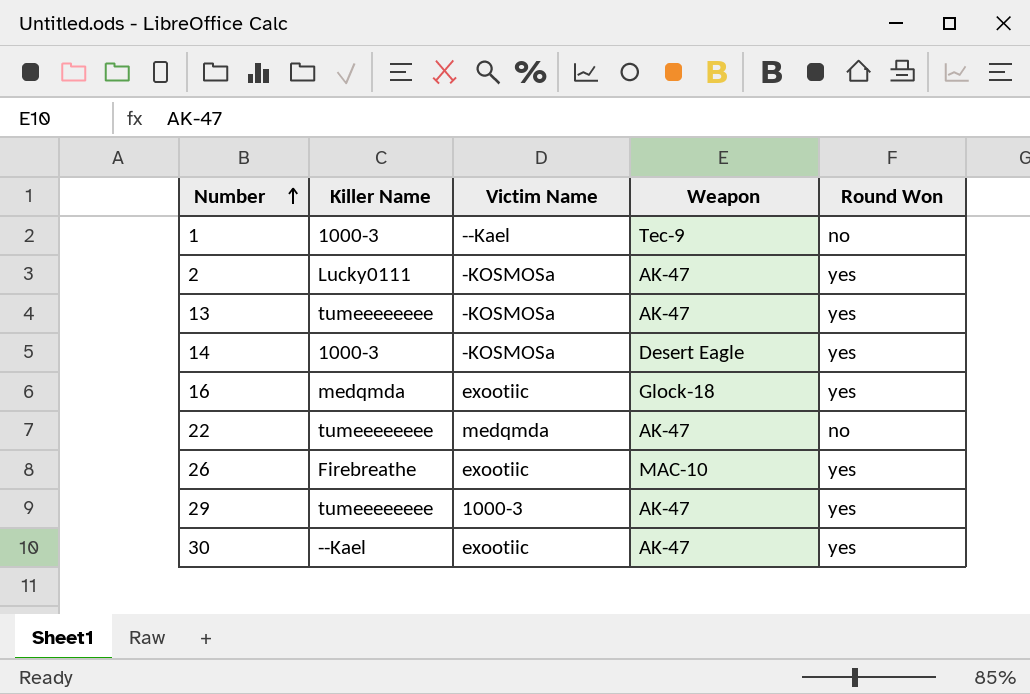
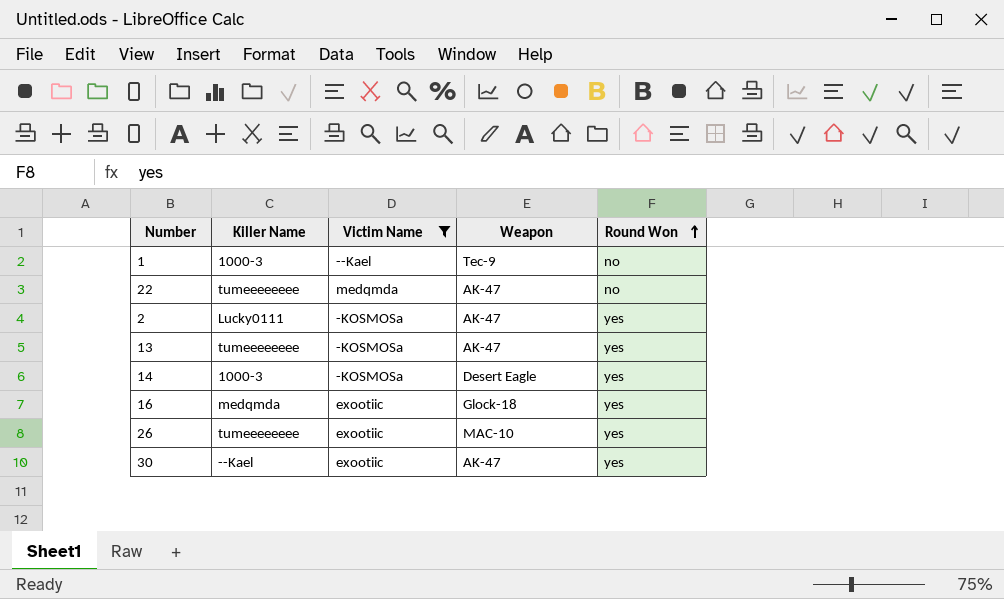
filter: none -> Victim Name != 1000-3
row order: Number ascending -> Round Won ascending
26 | Killer Name: Firebreathe -> tumeeeeeeee

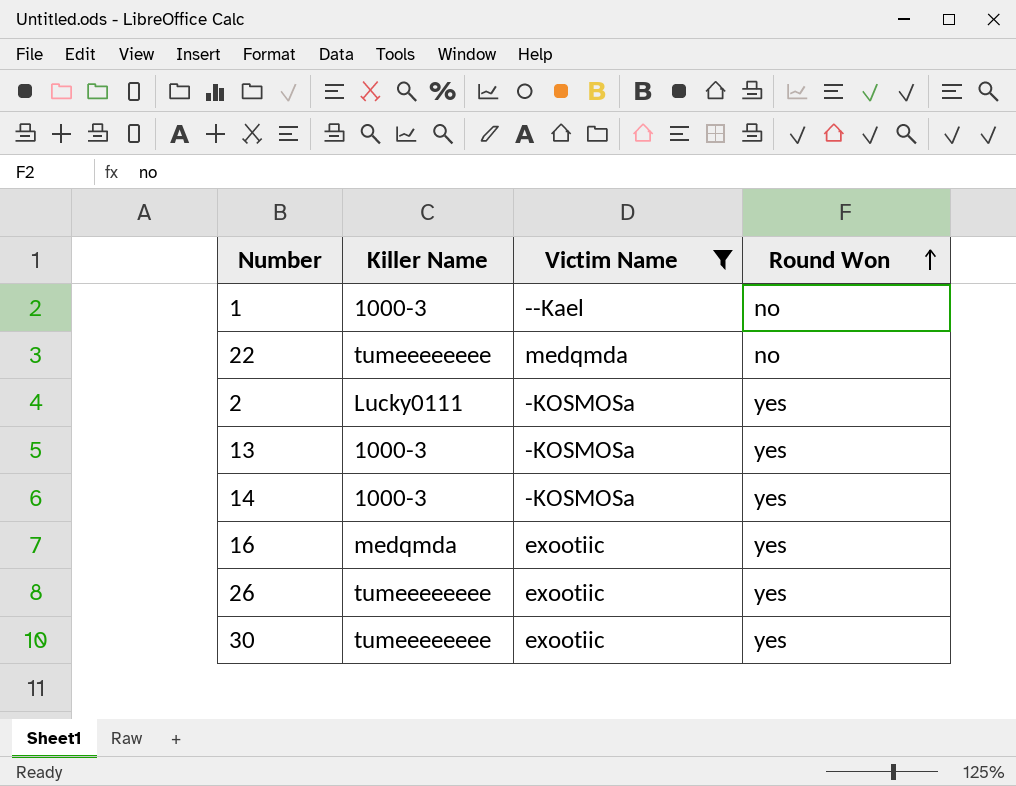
column Weapon | position: 4 -> none
13 | Killer Name: tumeeeeeeee -> 1000-3
30 | Killer Name: --Kael -> tumeeeeeeee

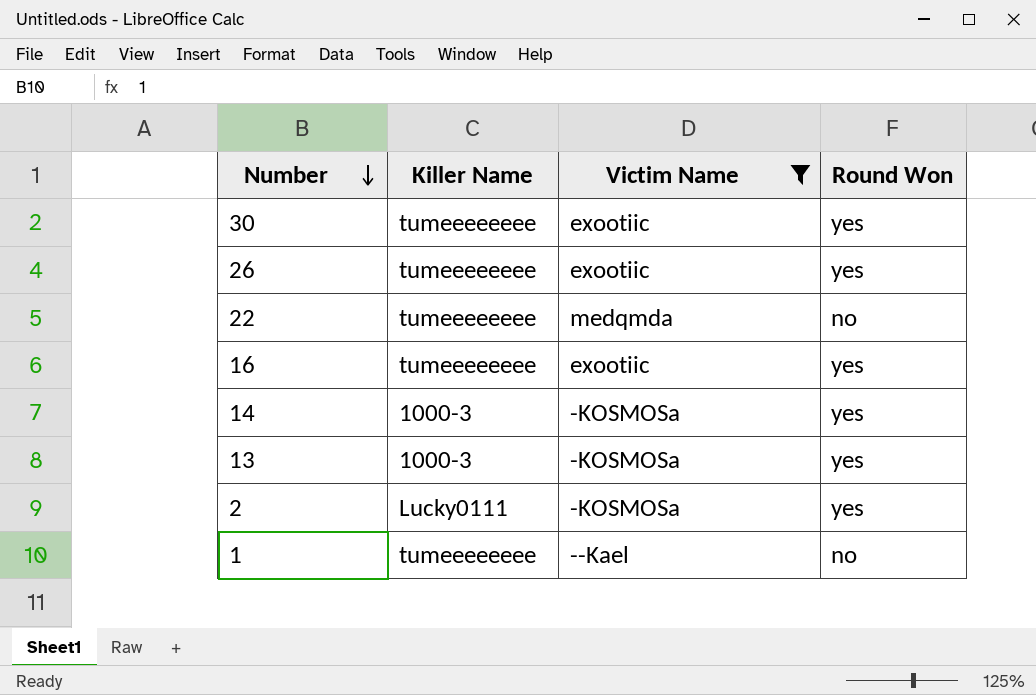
row order: Round Won ascending -> Number descending
16 | Killer Name: medqmda -> tumeeeeeeee
1 | Killer Name: 1000-3 -> tumeeeeeeee

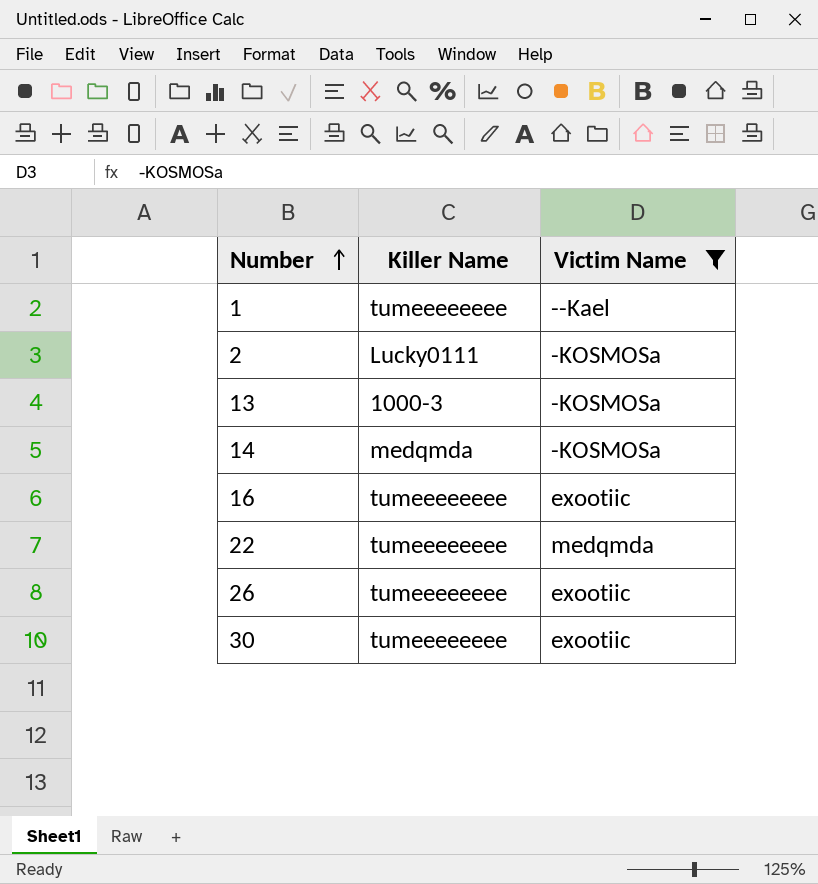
row order: Number descending -> Number ascending
column Round Won | position: 4 -> none
14 | Killer Name: 1000-3 -> medqmda

